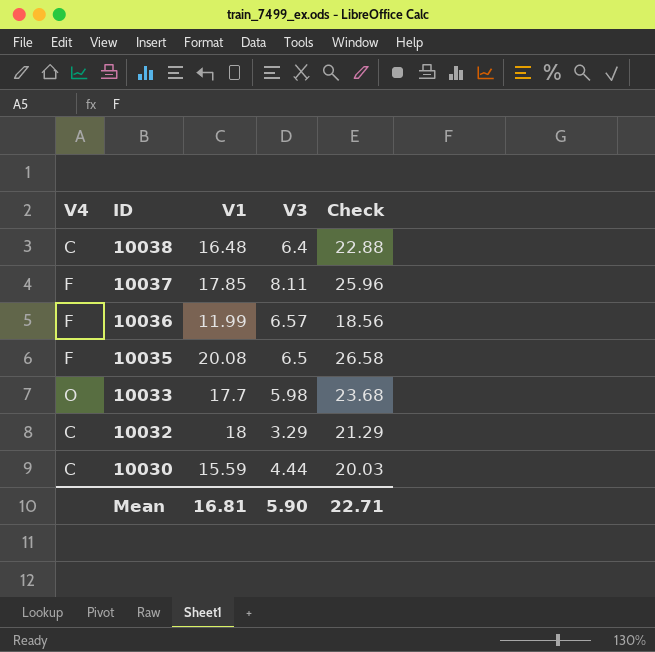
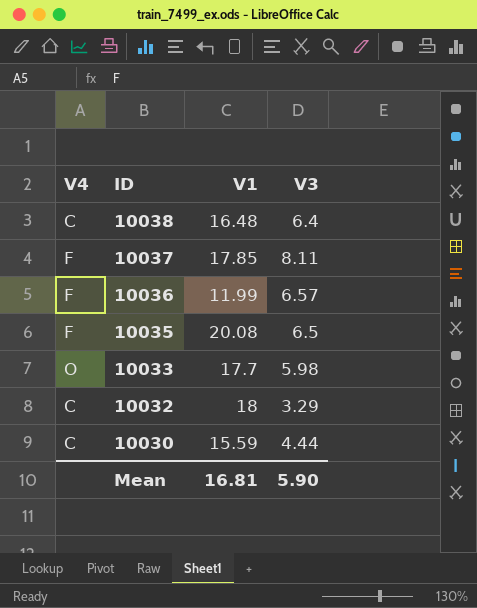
column Check | formula: [V1] + [V3] -> none

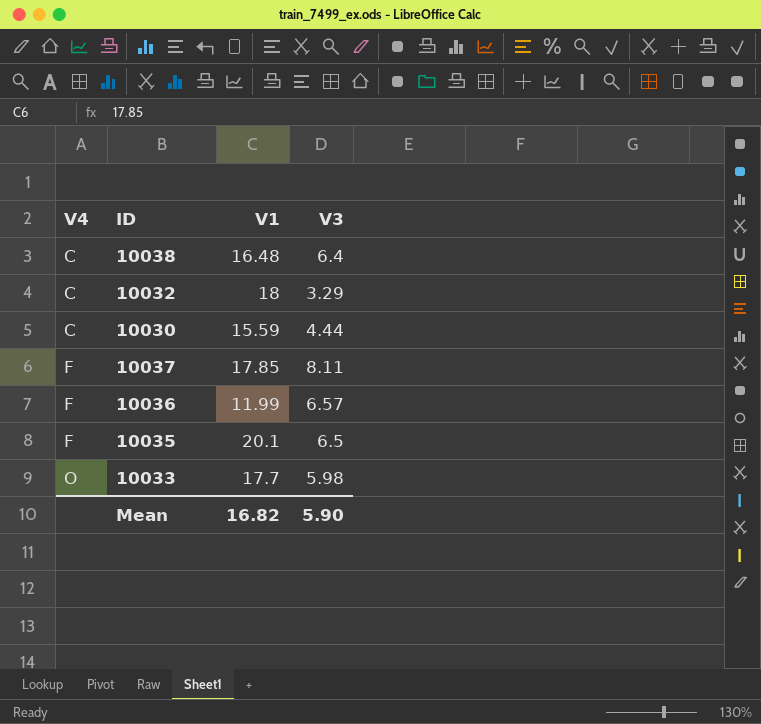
row order: ID descending -> V4 ascending
10035 | V1: 20.08 -> 20.1
Mean | V1: 16.81 -> 16.82

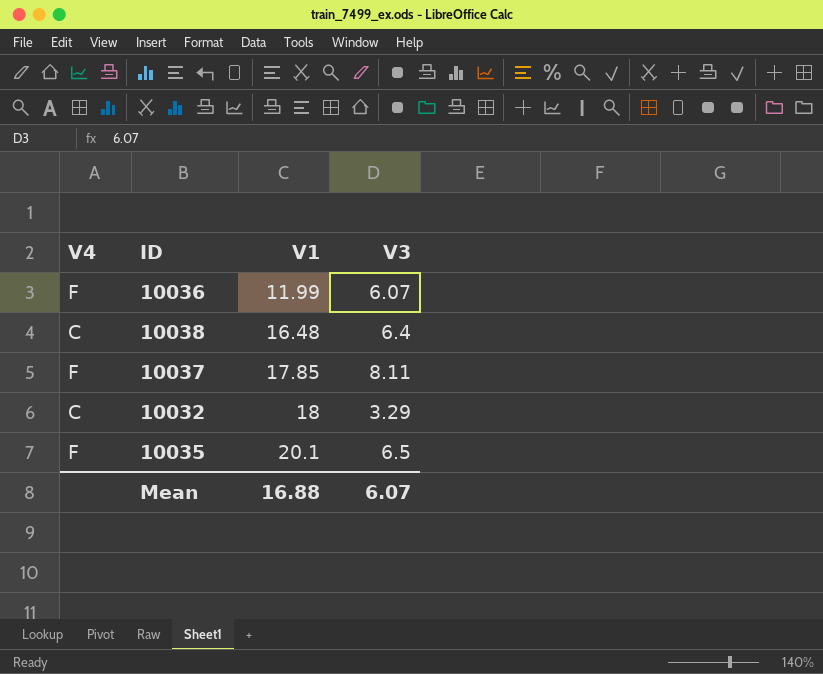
row order: V4 ascending -> V1 ascending
row 10030: C | 15.59 | 4.44 -> none
row 10033: O | 17.7 | 5.98 -> none
10036 | V3: 6.57 -> 6.07
Mean | V1: 16.82 -> 16.88
Mean | V3: 5.90 -> 6.07

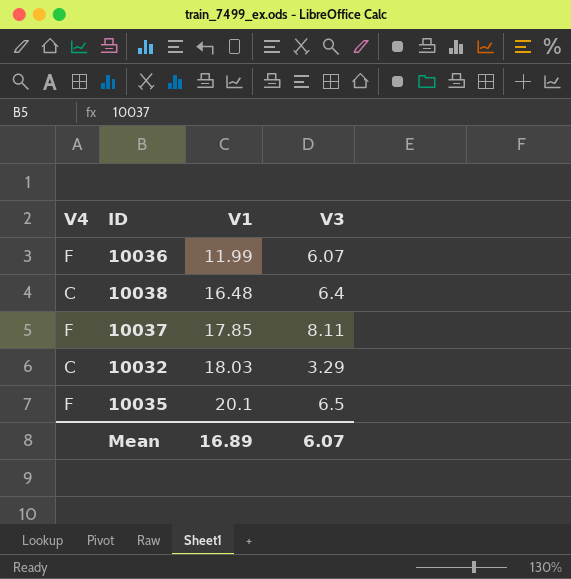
10032 | V1: 18 -> 18.03
Mean | V1: 16.88 -> 16.89

